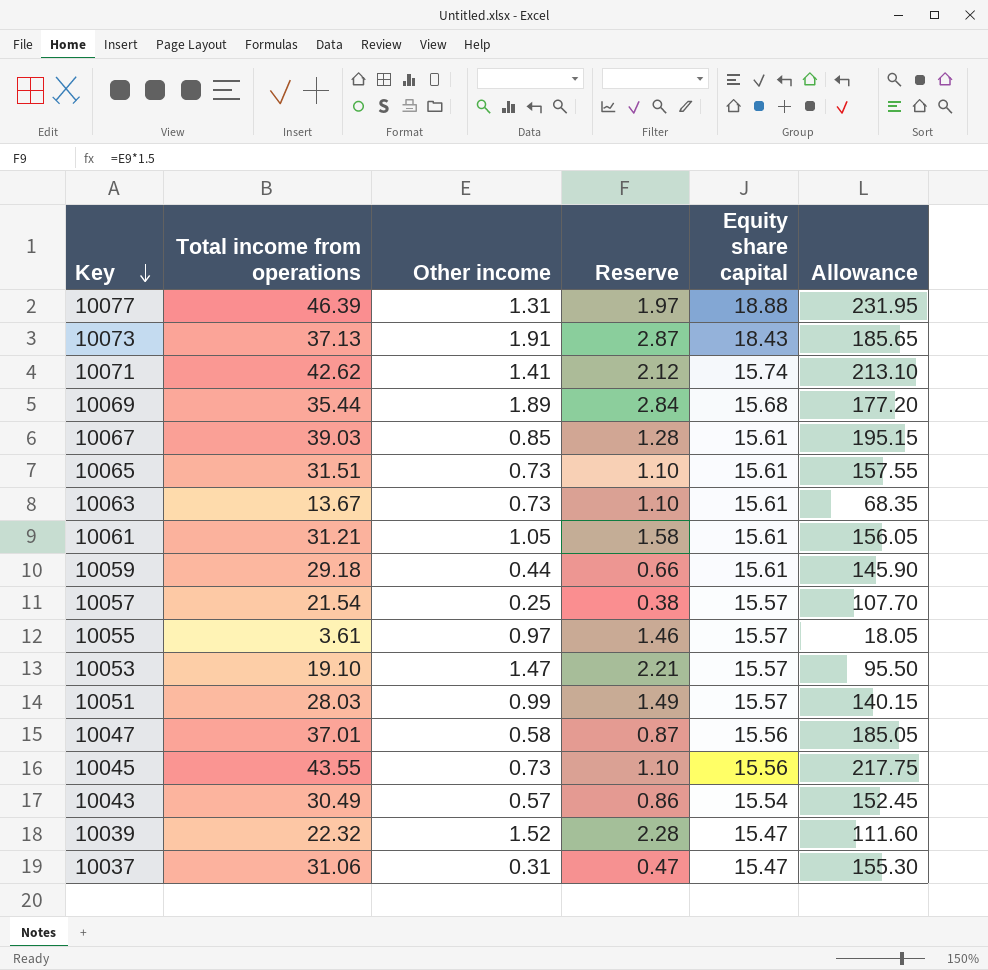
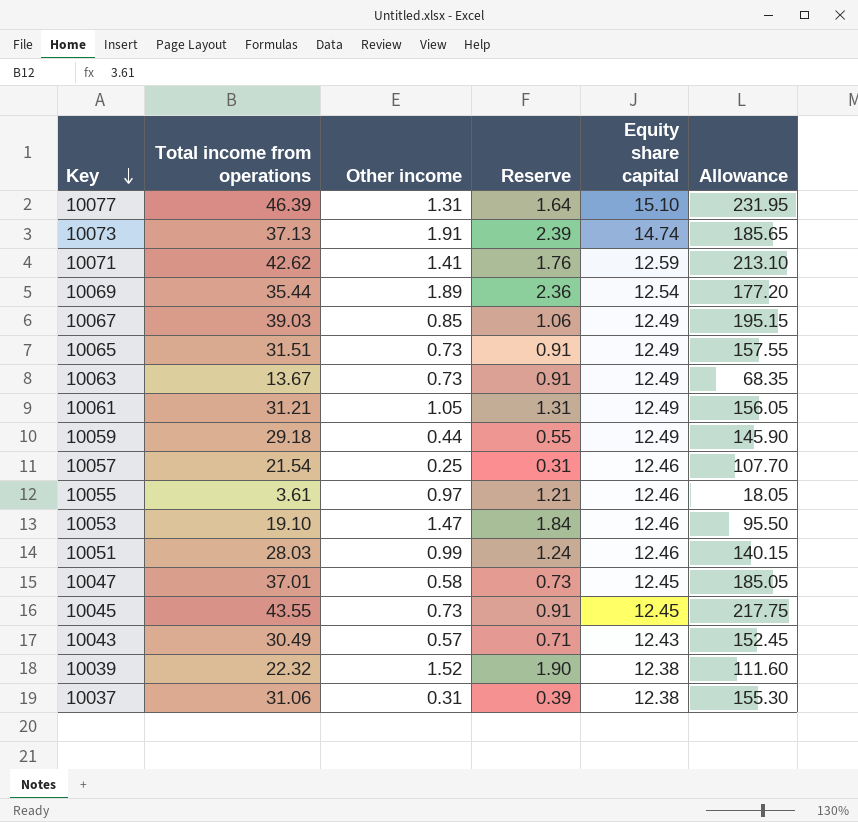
column Reserve | formula: [Other income] * 1.5 -> [Other income] * 1.25
10077 | Equity share capital: 18.88 -> 15.10
10073 | Equity share capital: 18.43 -> 14.74
10071 | Equity share capital: 15.74 -> 12.59
10069 | Equity share capital: 15.68 -> 12.54
10067 | Equity share capital: 15.61 -> 12.49
10065 | Equity share capital: 15.61 -> 12.49
10063 | Equity share capital: 15.61 -> 12.49
10061 | Equity share capital: 15.61 -> 12.49
10059 | Equity share capital: 15.61 -> 12.49
10057 | Equity share capital: 15.57 -> 12.46
10055 | Equity share capital: 15.57 -> 12.46
10053 | Equity share capital: 15.57 -> 12.46
10051 | Equity share capital: 15.57 -> 12.46
10047 | Equity share capital: 15.56 -> 12.45
10045 | Equity share capital: 15.56 -> 12.45
10043 | Equity share capital: 15.54 -> 12.43
10039 | Equity share capital: 15.47 -> 12.38
10037 | Equity share capital: 15.47 -> 12.38

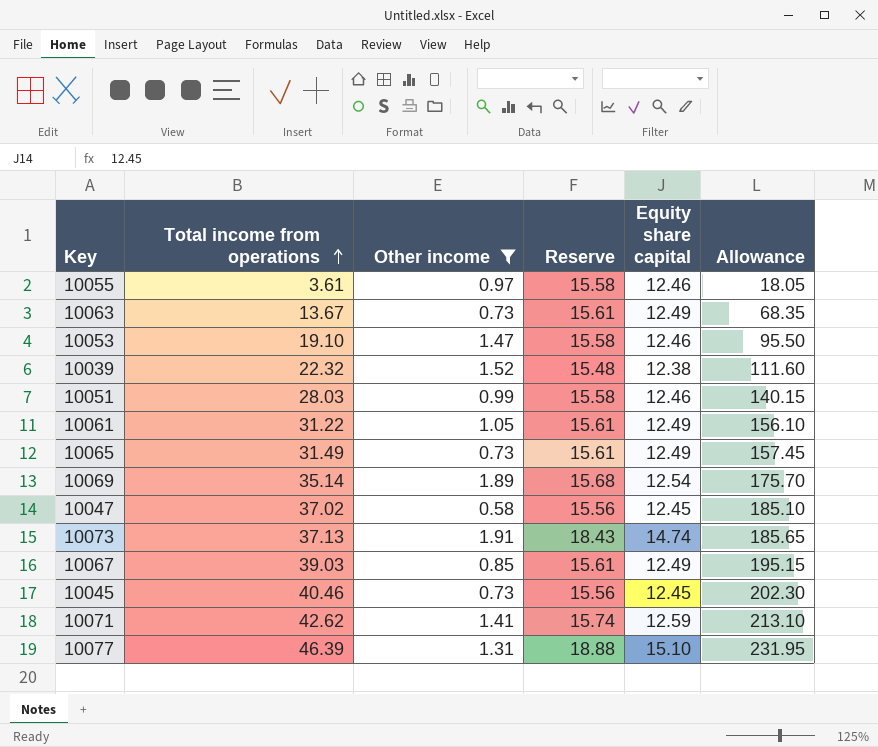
filter: none -> Other income >= 0.58
row order: Key descending -> Total income from operations ascending
column Reserve | formula: [Other income] * 1.25 -> [Equity share capital] * 1.25
10061 | Total income from operations: 31.21 -> 31.22
10061 | Allowance: 156.05 -> 156.10
10065 | Total income from operations: 31.51 -> 31.49
10065 | Allowance: 157.55 -> 157.45
10069 | Total income from operations: 35.44 -> 35.14
10069 | Allowance: 177.20 -> 175.70
10047 | Total income from operations: 37.01 -> 37.02
10047 | Allowance: 185.05 -> 185.10
10045 | Total income from operations: 43.55 -> 40.46
10045 | Allowance: 217.75 -> 202.30

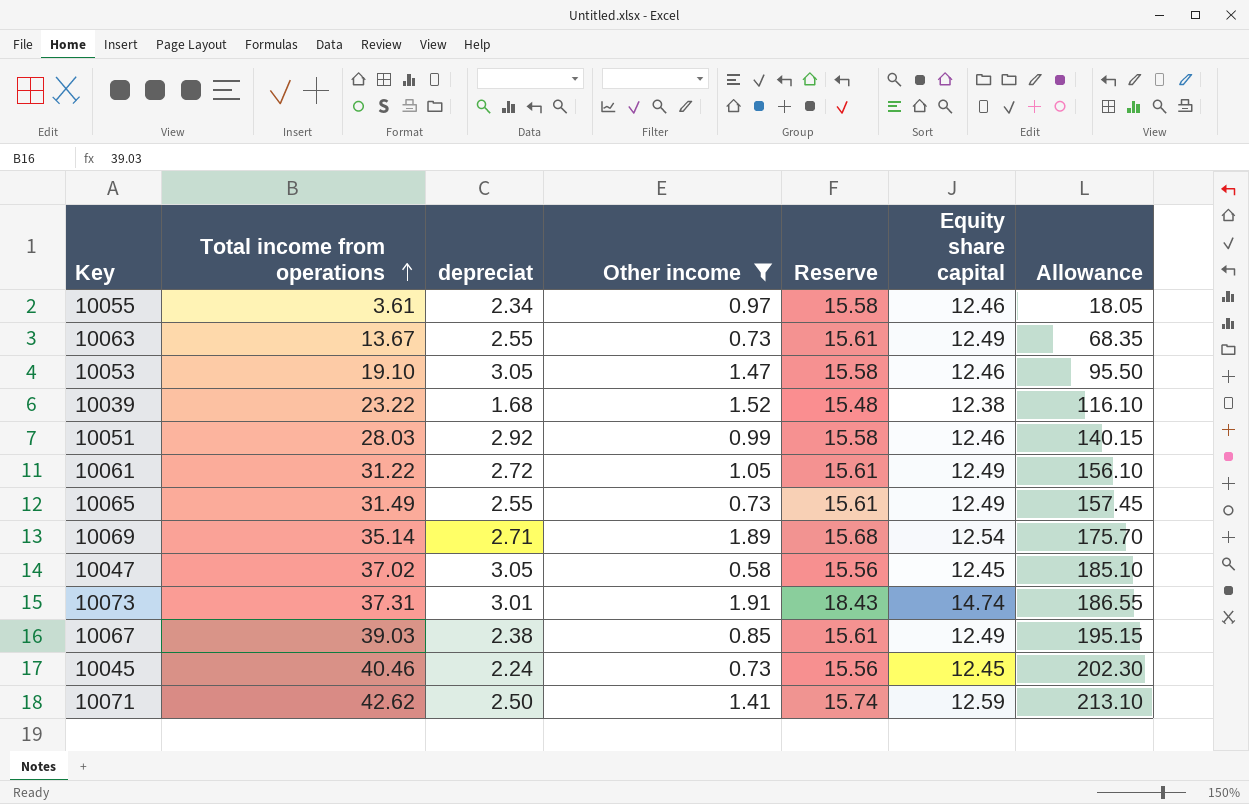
column depreciat | position: none -> 3
row 10077: 46.39 | 1.31 | 18.88 | 15.10 | 231.95 -> none
10039 | Total income from operations: 22.32 -> 23.22
10039 | Allowance: 111.60 -> 116.10
10073 | Total income from operations: 37.13 -> 37.31
10073 | Allowance: 185.65 -> 186.55

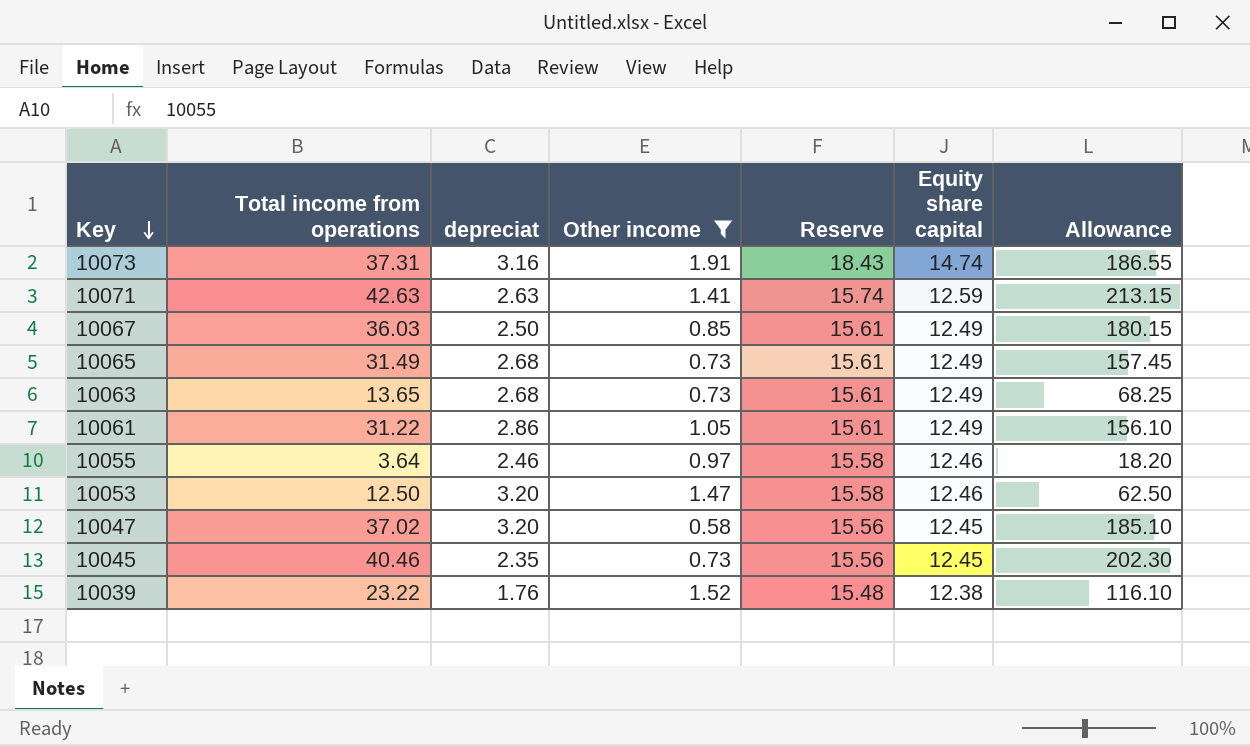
row order: Total income from operations ascending -> Key descending
row 10051: 28.03 | 2.92 | 0.99 | 15.58 | 12.46 | 140.15 -> none
row 10069: 35.14 | 2.71 | 1.89 | 15.68 | 12.54 | 175.70 -> none
10073 | depreciat: 3.01 -> 3.16
10071 | Total income from operations: 42.62 -> 42.63
10071 | depreciat: 2.50 -> 2.63
10071 | Allowance: 213.10 -> 213.15
10067 | Total income from operations: 39.03 -> 36.03
10067 | depreciat: 2.38 -> 2.50
10067 | Allowance: 195.15 -> 180.15
10065 | depreciat: 2.55 -> 2.68
10063 | Total income from operations: 13.67 -> 13.65
10063 | depreciat: 2.55 -> 2.68
10063 | Allowance: 68.35 -> 68.25
10061 | depreciat: 2.72 -> 2.86
10055 | Total income from operations: 3.61 -> 3.64
10055 | depreciat: 2.34 -> 2.46
10055 | Allowance: 18.05 -> 18.20
10053 | Total income from operations: 19.10 -> 12.50
10053 | depreciat: 3.05 -> 3.20
10053 | Allowance: 95.50 -> 62.50
10047 | depreciat: 3.05 -> 3.20
10045 | depreciat: 2.24 -> 2.35
10039 | depreciat: 1.68 -> 1.76

